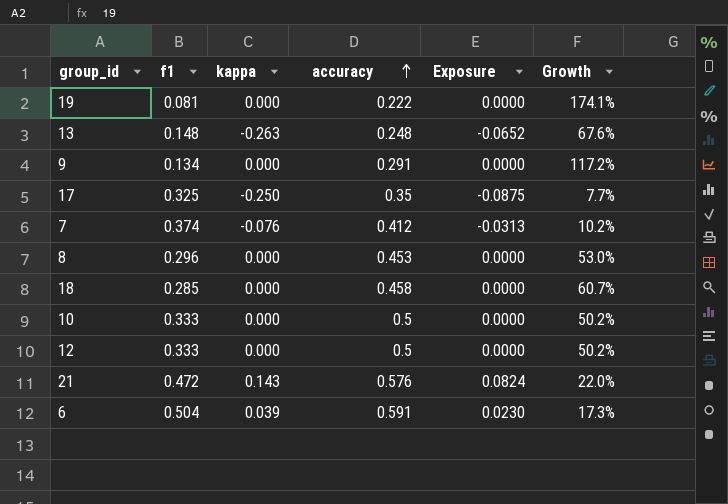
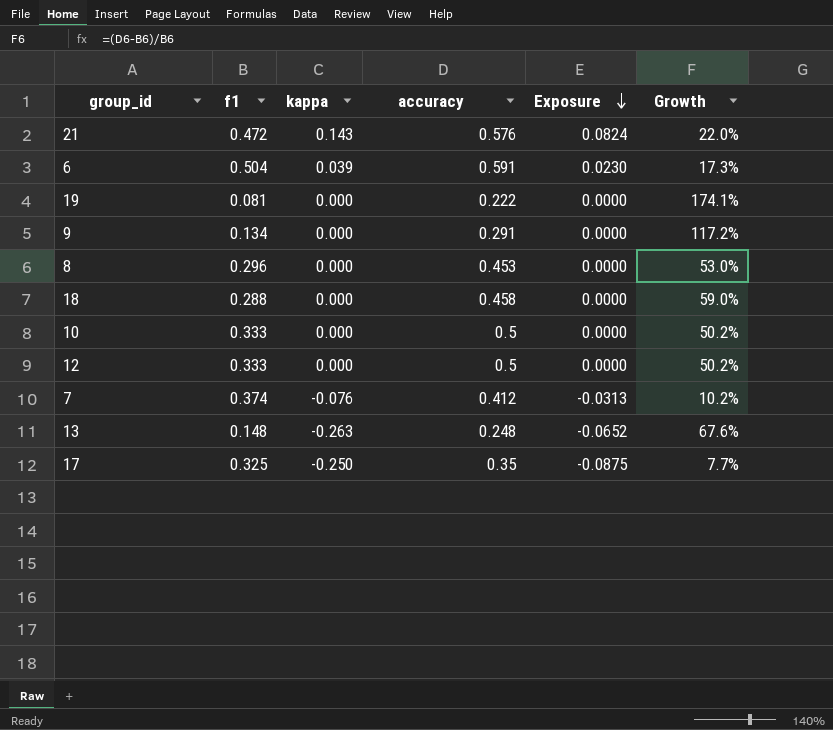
row order: accuracy ascending -> Exposure descending
18 | f1: 0.285 -> 0.288
18 | Growth: 60.7% -> 59.0%

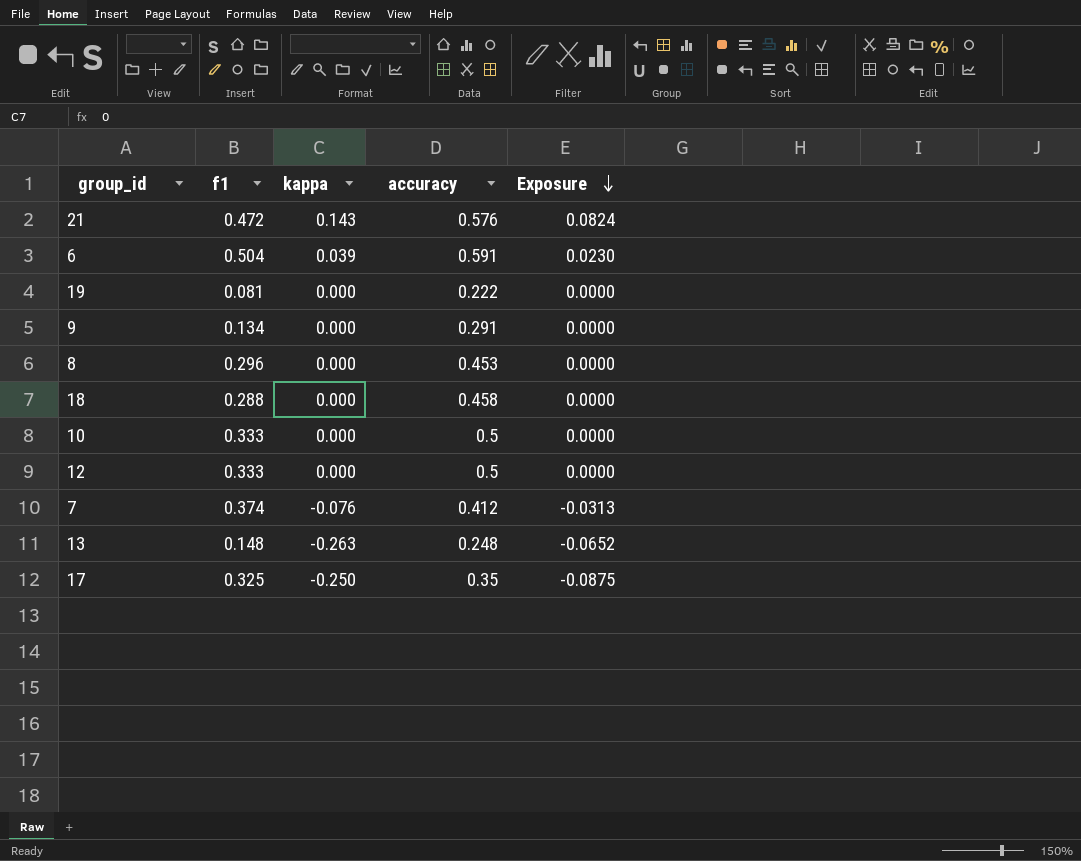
column Growth | formula: ([accuracy] - [f1]) / [f1] -> none

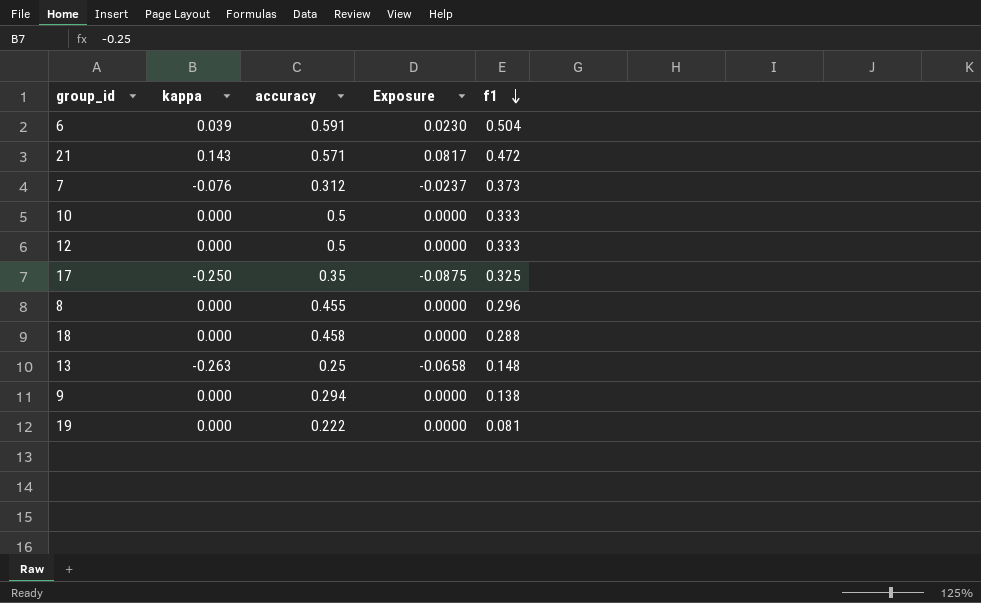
row order: Exposure descending -> f1 descending
column f1 | position: 2 -> 5
21 | accuracy: 0.576 -> 0.571
21 | Exposure: 0.0824 -> 0.0817
7 | accuracy: 0.412 -> 0.312
7 | Exposure: -0.0313 -> -0.0237
7 | f1: 0.374 -> 0.373
8 | accuracy: 0.453 -> 0.455
13 | accuracy: 0.248 -> 0.25
13 | Exposure: -0.0652 -> -0.0658
9 | accuracy: 0.291 -> 0.294
9 | f1: 0.134 -> 0.138

